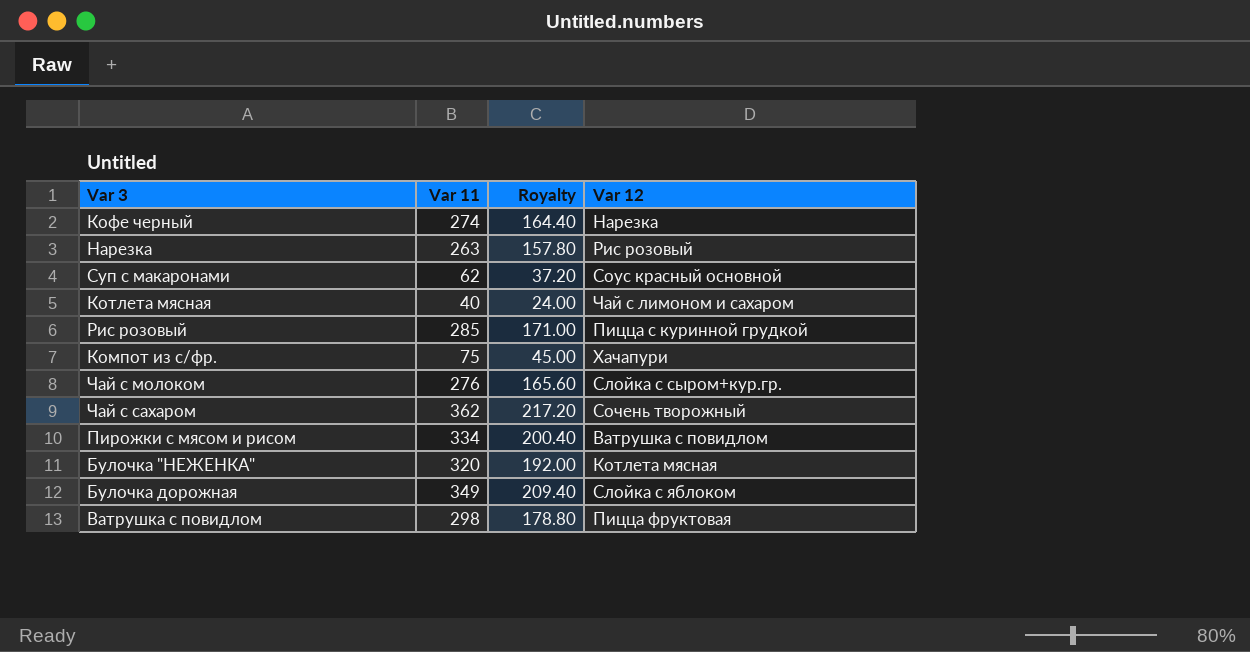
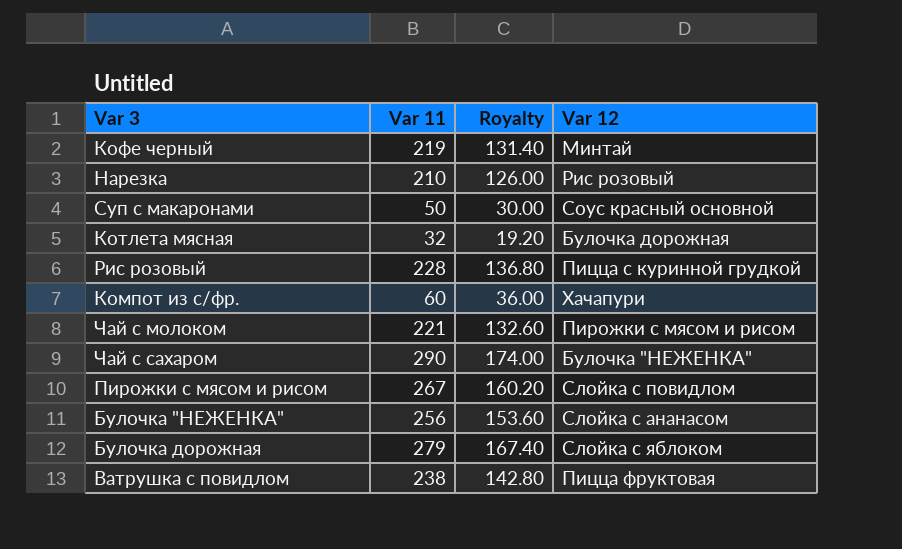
Кофе черный | Var 11: 274 -> 219
Кофе черный | Royalty: 164.40 -> 131.40
Кофе черный | Var 12: Нарезка -> Минтай
Нарезка | Var 11: 263 -> 210
Нарезка | Royalty: 157.80 -> 126.00
Суп с макаронами | Var 11: 62 -> 50
Суп с макаронами | Royalty: 37.20 -> 30.00
Котлета мясная | Var 11: 40 -> 32
Котлета мясная | Royalty: 24.00 -> 19.20
Котлета мясная | Var 12: Чай с лимоном и сахаром -> Булочка дорожная
Рис розовый | Var 11: 285 -> 228
Рис розовый | Royalty: 171.00 -> 136.80
Компот из с/фр. | Var 11: 75 -> 60
Компот из с/фр. | Royalty: 45.00 -> 36.00
Чай с молоком | Var 11: 276 -> 221
Чай с молоком | Royalty: 165.60 -> 132.60
Чай с молоком | Var 12: Слойка с сыром+кур.гр. -> Пирожки с мясом и рисом
Чай с сахаром | Var 11: 362 -> 290
Чай с сахаром | Royalty: 217.20 -> 174.00
Чай с сахаром | Var 12: Сочень творожный -> Булочка "НЕЖЕНКА"
Пирожки с мясом и рисом | Var 11: 334 -> 267
Пирожки с мясом и рисом | Royalty: 200.40 -> 160.20
Пирожки с мясом и рисом | Var 12: Ватрушка с повидлом -> Слойка с повидлом
Булочка "НЕЖЕНКА" | Var 11: 320 -> 256
Булочка "НЕЖЕНКА" | Royalty: 192.00 -> 153.60
Булочка "НЕЖЕНКА" | Var 12: Котлета мясная -> Слойка с ананасом
Булочка дорожная | Var 11: 349 -> 279
Булочка дорожная | Royalty: 209.40 -> 167.40
Ватрушка с повидлом | Var 11: 298 -> 238
Ватрушка с повидлом | Royalty: 178.80 -> 142.80

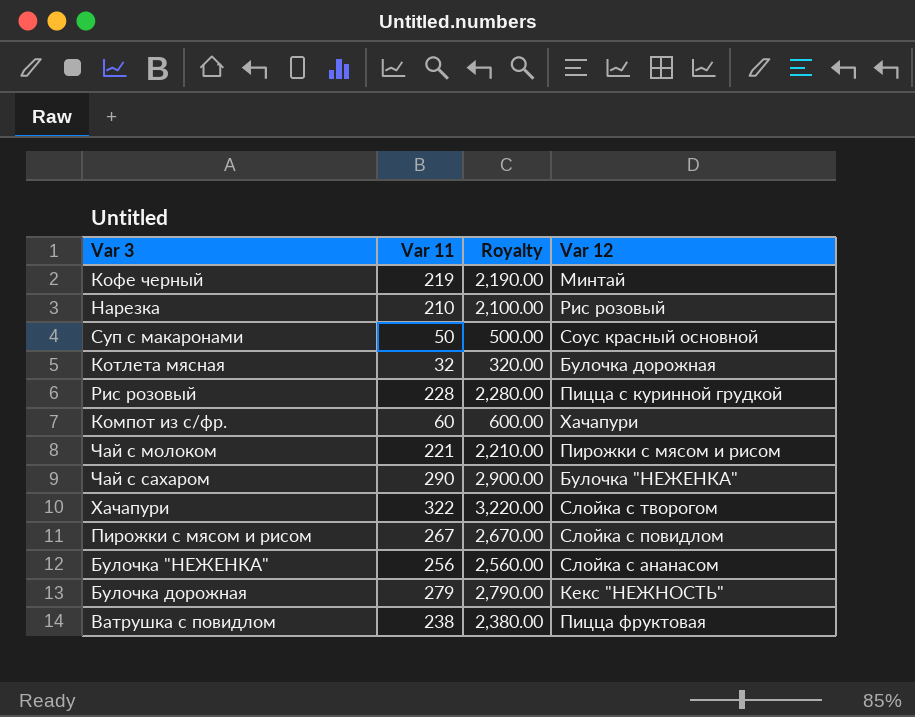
column Royalty | formula: [Var 11] * 0.6 -> [Var 11] * 10
row Хачапури: none -> 322 | 3,220.00 | Слойка с творогом
Булочка дорожная | Var 12: Слойка с яблоком -> Кекс "НЕЖНОСТЬ"

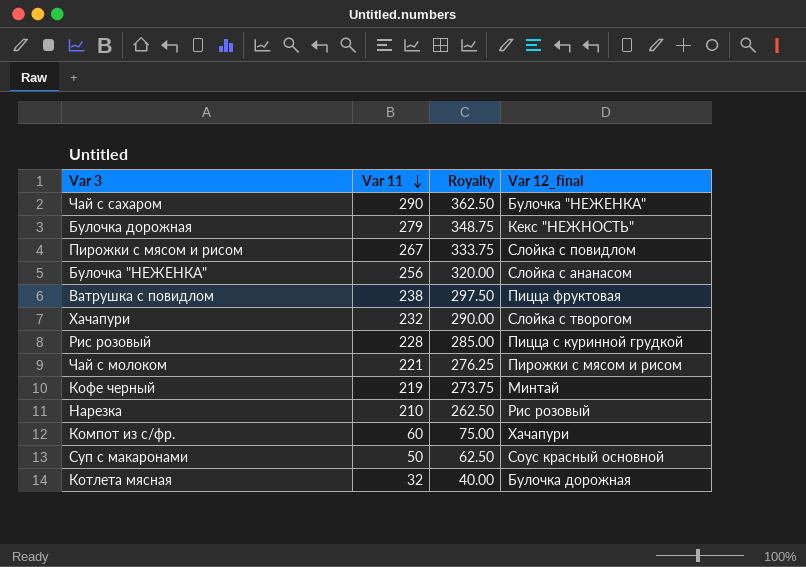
row order: none -> Var 11 descending
column Royalty | formula: [Var 11] * 10 -> [Var 11] * 1.25
column name: Var 12 -> Var 12_final
Хачапури | Var 11: 322 -> 232

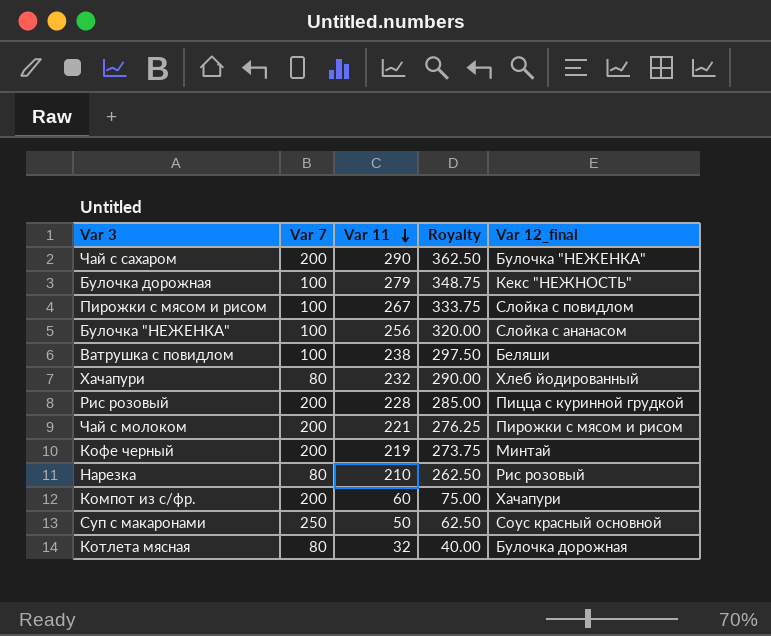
column Var 7 | position: none -> 2
Ватрушка с повидлом | Var 12_final: Пицца фруктовая -> Беляши
Хачапури | Var 12_final: Слойка с творогом -> Хлеб йодированный

